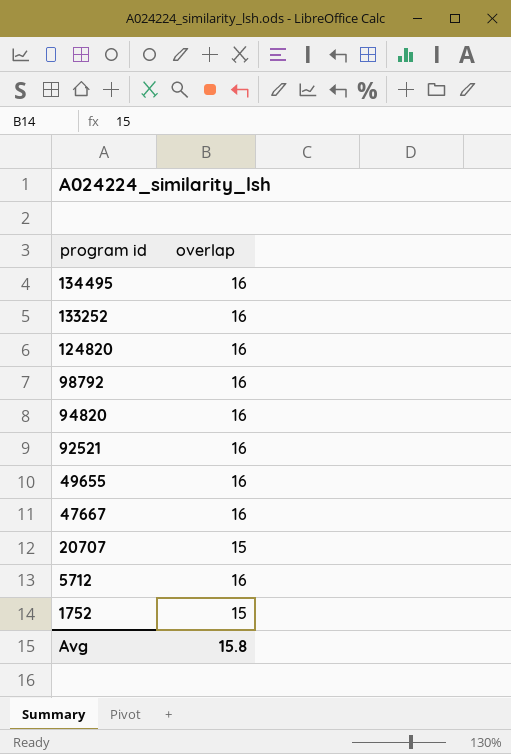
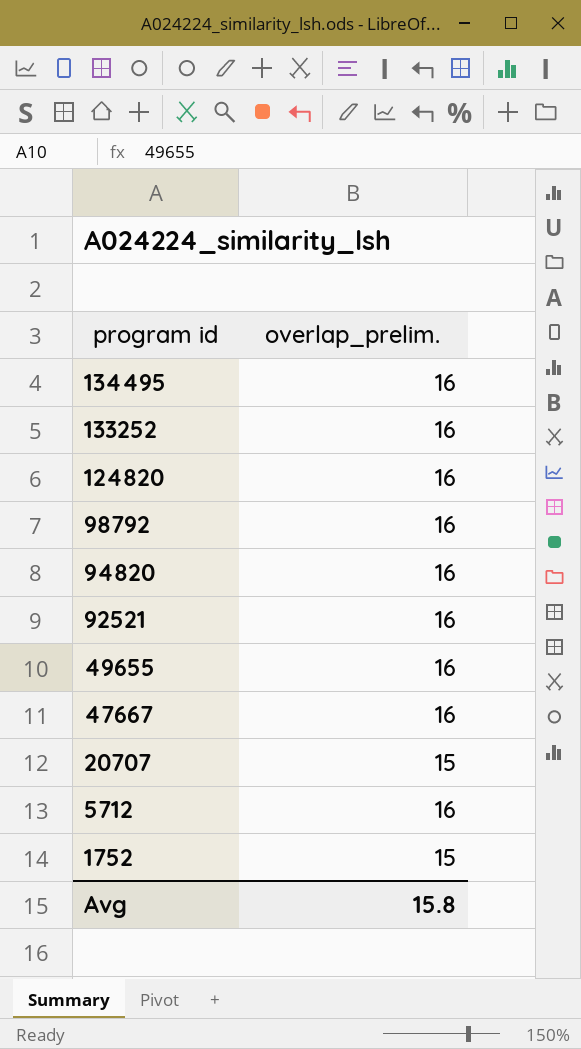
column name: overlap -> overlap_prelim.

